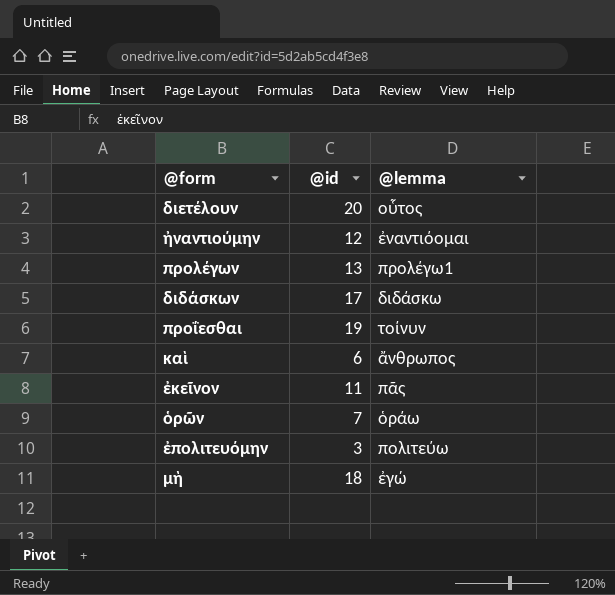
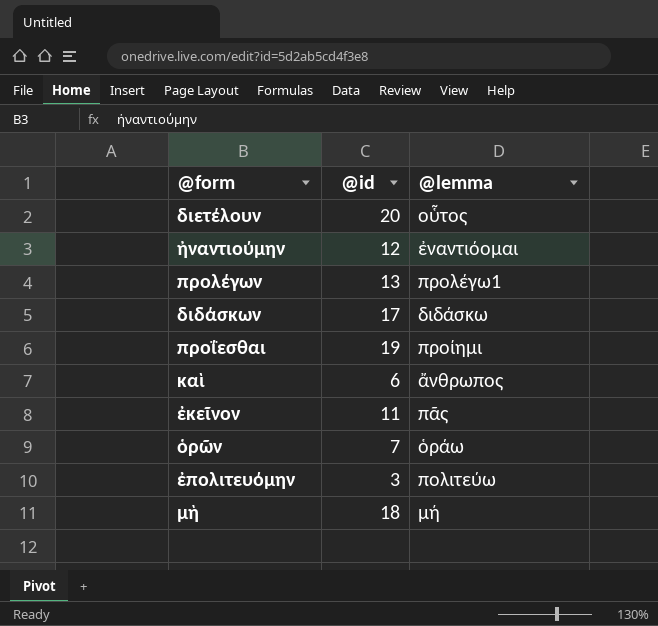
προΐεσθαι | @lemma: τοίνυν -> προίημι
μὴ | @lemma: ἐγώ -> μή

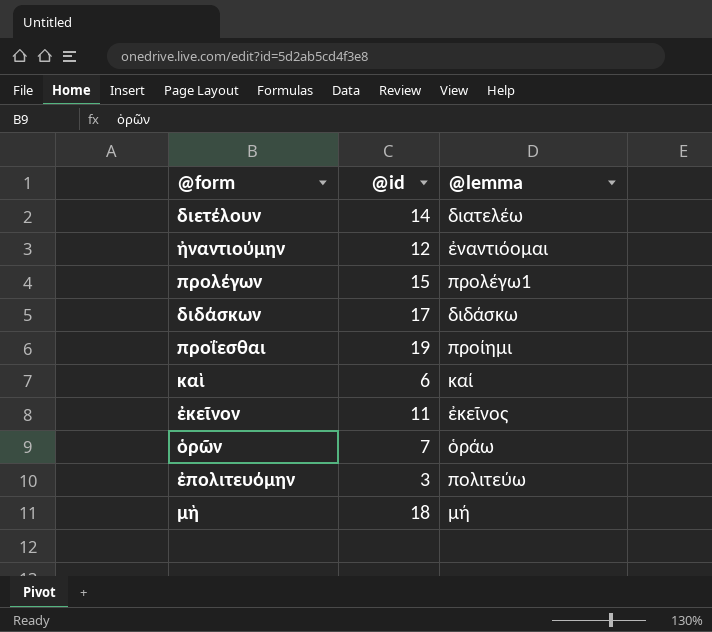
διετέλουν | @id: 20 -> 14
διετέλουν | @lemma: οὗτος -> διατελέω
προλέγων | @id: 13 -> 15
καὶ | @lemma: ἄνθρωπος -> καί
ἐκεῖνον | @lemma: πᾶς -> ἐκεῖνος

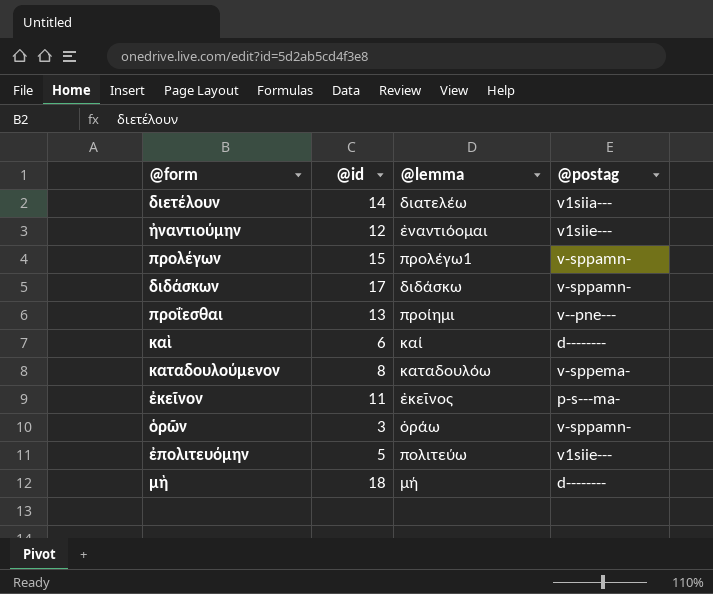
column @postag | position: none -> 4
προΐεσθαι | @id: 19 -> 13
row καταδουλούμενον: none -> 8 | καταδουλόω | v-sppema-
ὁρῶν | @id: 7 -> 3
ἐπολιτευόμην | @id: 3 -> 5

